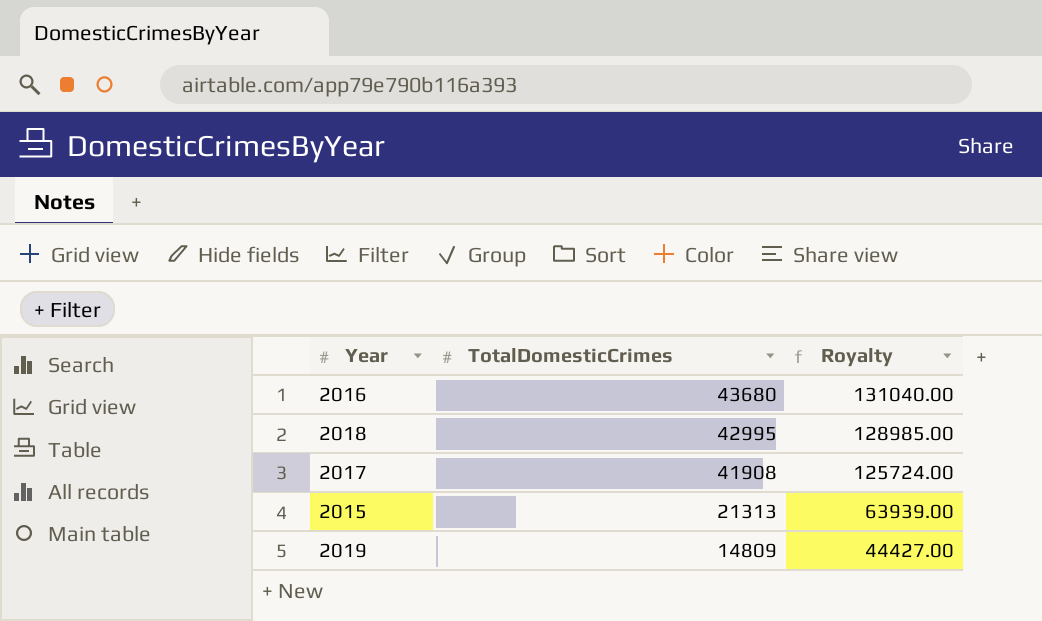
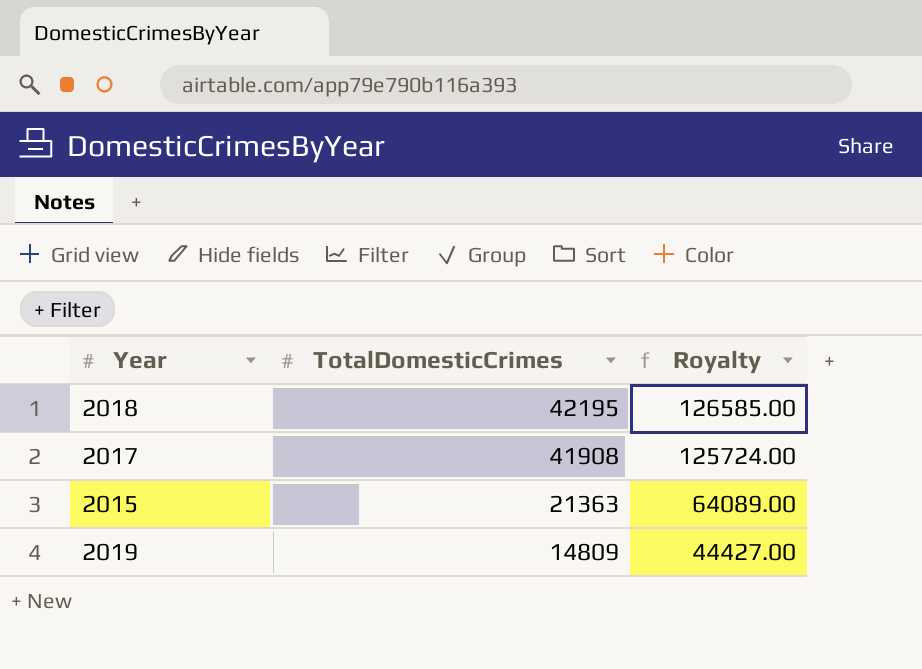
row 2016: 43680 | 131040.00 -> none
2018 | TotalDomesticCrimes: 42995 -> 42195
2018 | Royalty: 128985.00 -> 126585.00
2015 | TotalDomesticCrimes: 21313 -> 21363
2015 | Royalty: 63939.00 -> 64089.00

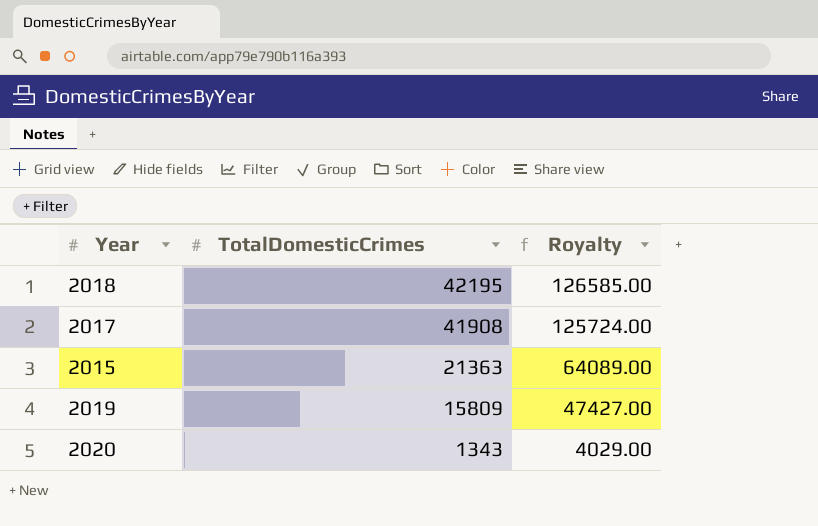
2019 | TotalDomesticCrimes: 14809 -> 15809
2019 | Royalty: 44427.00 -> 47427.00
row 2020: none -> 1343 | 4029.00

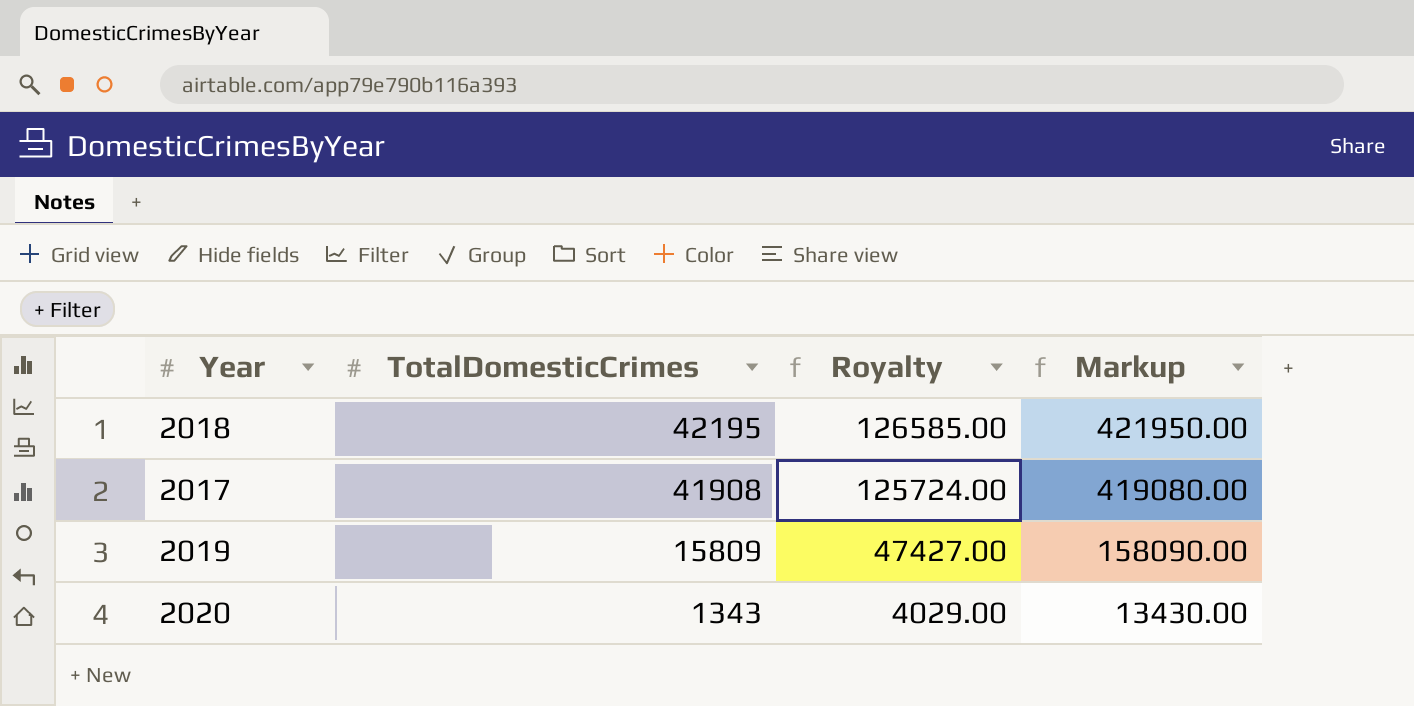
column Markup | formula: none -> [TotalDomesticCrimes] * 10
row 2015: 21363 | 64089.00 -> none

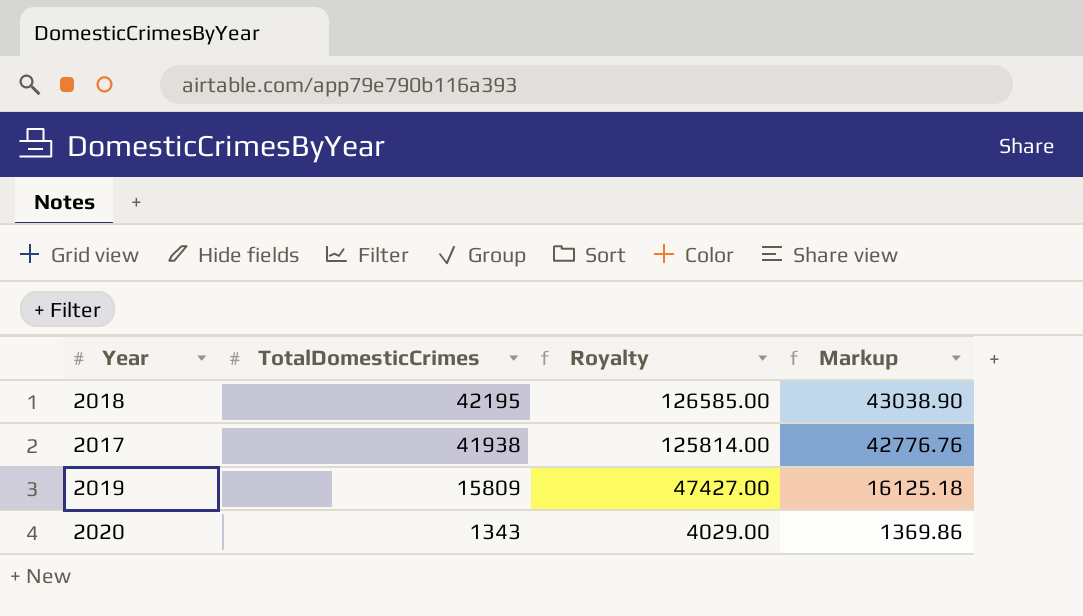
column Markup | formula: [TotalDomesticCrimes] * 10 -> [TotalDomesticCrimes] * 1.02
2017 | TotalDomesticCrimes: 41908 -> 41938
2017 | Royalty: 125724.00 -> 125814.00

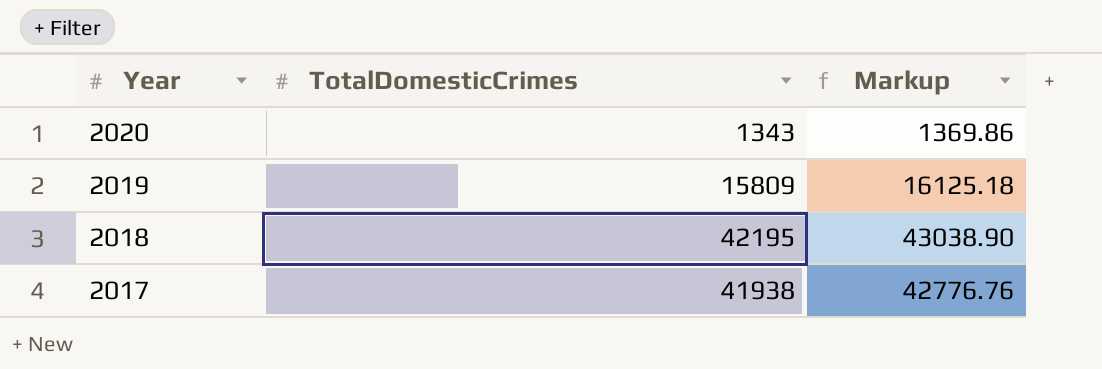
row order: TotalDomesticCrimes descending -> Year descending
column Royalty | formula: [TotalDomesticCrimes] * 3 -> none

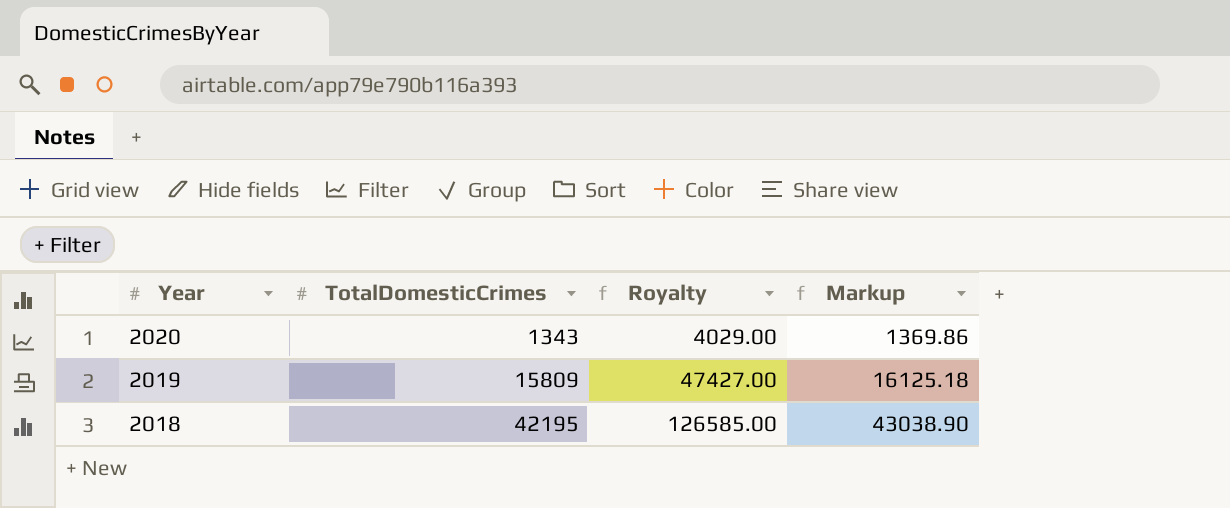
column Royalty | formula: none -> [TotalDomesticCrimes] * 3
row 2017: 41938 | 42776.76 -> none

